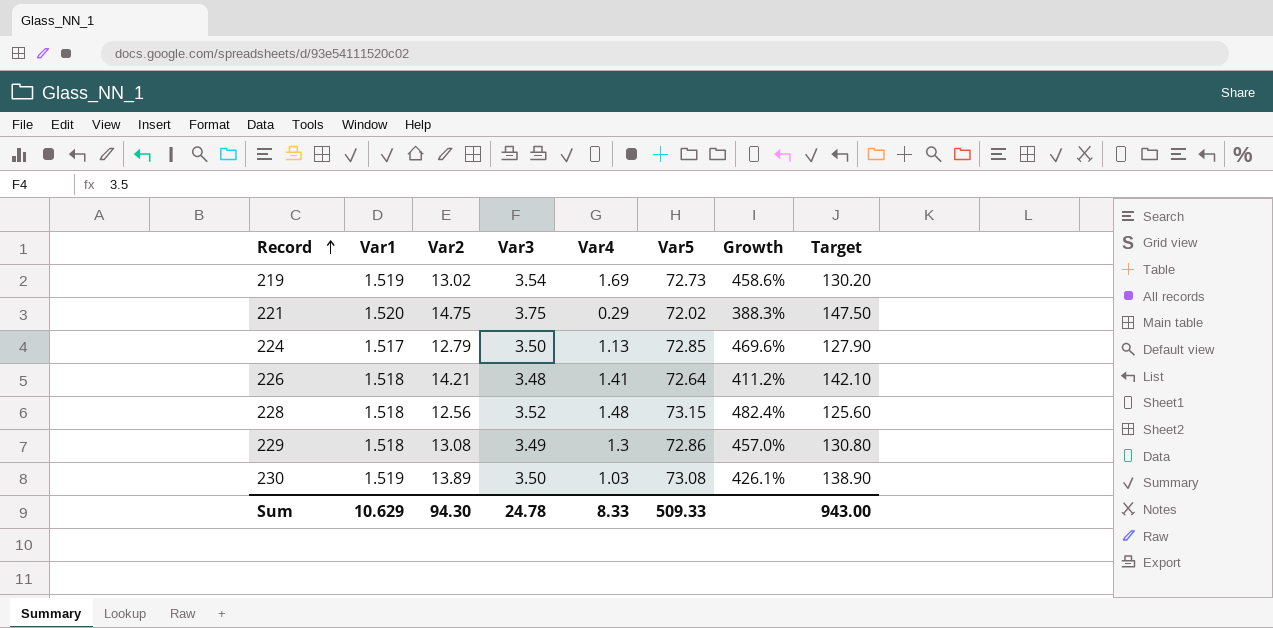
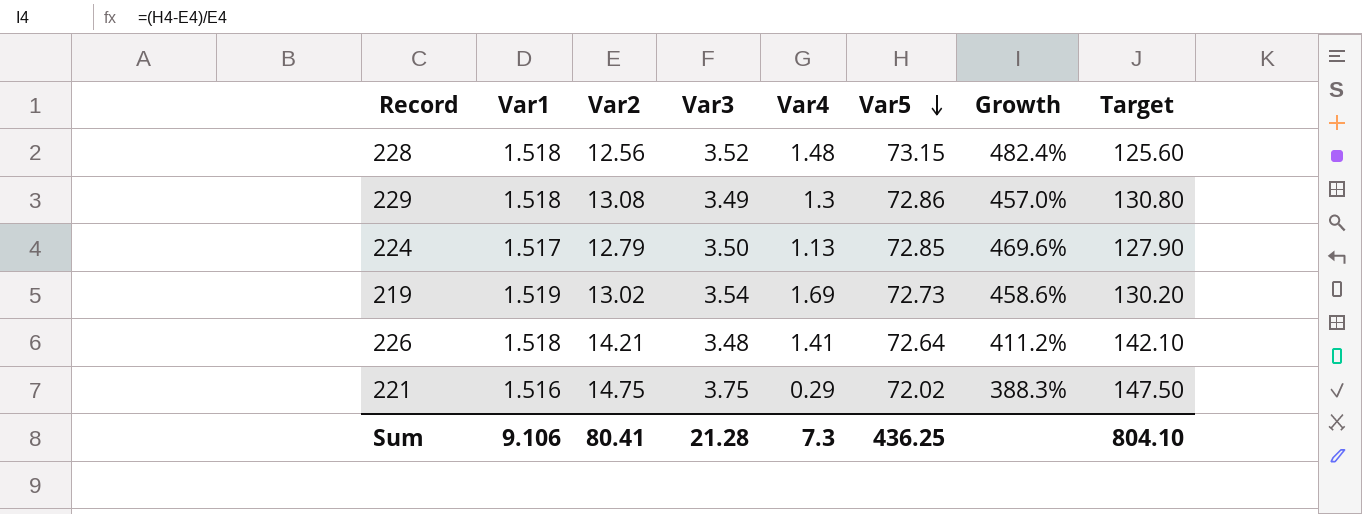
row order: Record ascending -> Var5 descending
row 230: 1.519 | 13.89 | 3.50 | 1.03 | 73.08 | 426.1% | 138.90 -> none
221 | Var1: 1.520 -> 1.516
Sum | Var1: 10.629 -> 9.106
Sum | Var2: 94.30 -> 80.41
Sum | Var3: 24.78 -> 21.28
Sum | Var4: 8.33 -> 7.3
Sum | Var5: 509.33 -> 436.25
Sum | Target: 943.00 -> 804.10

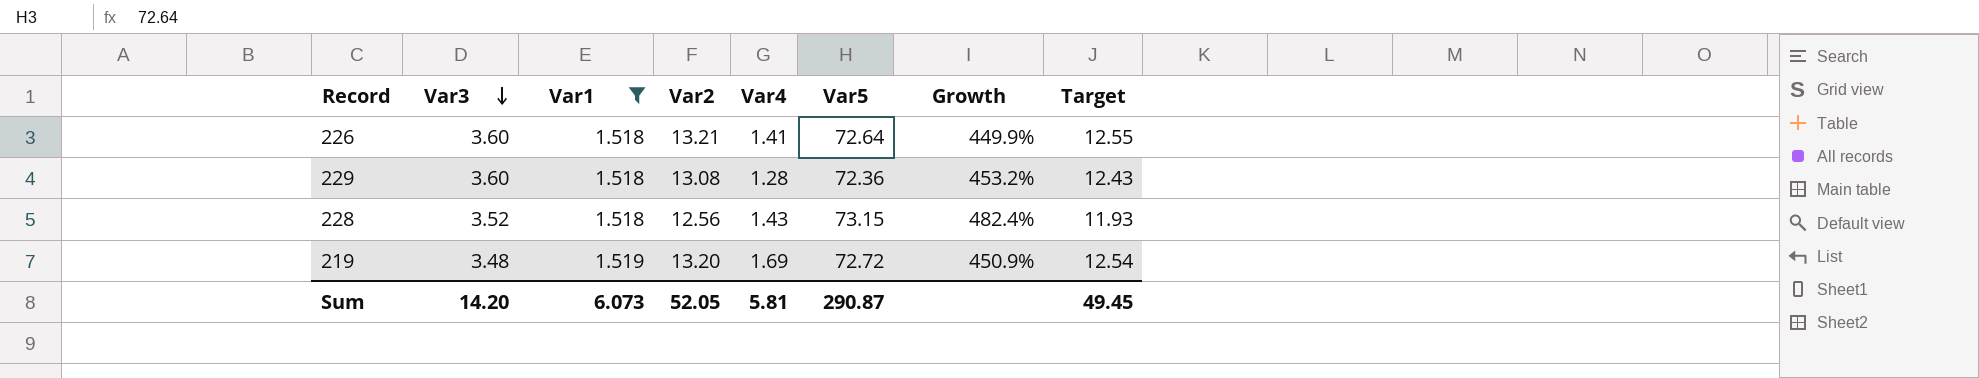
filter: none -> Var1 >= 1.518
row order: Var5 descending -> Var3 descending
column Var3 | position: 4 -> 2
column Target | formula: [Var2] * 10 -> [Var2] * 0.95
226 | Var3: 3.48 -> 3.60
226 | Var2: 14.21 -> 13.21
226 | Growth: 411.2% -> 449.9%
229 | Var3: 3.49 -> 3.60
229 | Var4: 1.3 -> 1.28
229 | Var5: 72.86 -> 72.36
229 | Growth: 457.0% -> 453.2%
228 | Var4: 1.48 -> 1.43
219 | Var3: 3.54 -> 3.48
219 | Var2: 13.02 -> 13.20
219 | Var5: 72.73 -> 72.72
219 | Growth: 458.6% -> 450.9%
Sum | Var3: 21.28 -> 14.20
Sum | Var1: 9.106 -> 6.073
Sum | Var2: 80.41 -> 52.05
Sum | Var4: 7.3 -> 5.81
Sum | Var5: 436.25 -> 290.87
Sum | Target: 804.10 -> 49.45

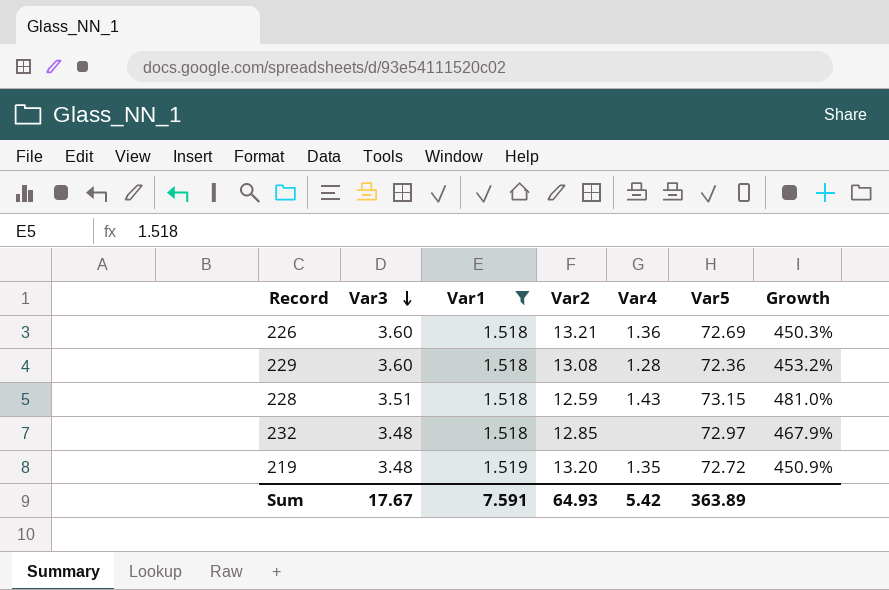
column Target | formula: [Var2] * 0.95 -> none
226 | Var4: 1.41 -> 1.36
226 | Var5: 72.64 -> 72.69
226 | Growth: 449.9% -> 450.3%
228 | Var3: 3.52 -> 3.51
228 | Var2: 12.56 -> 12.59
228 | Growth: 482.4% -> 481.0%
row 232: none -> 3.48 | 1.518 | 12.85 | none | 72.97 | 467.9%
219 | Var4: 1.69 -> 1.35
Sum | Var3: 14.20 -> 17.67
Sum | Var1: 6.073 -> 7.591
Sum | Var2: 52.05 -> 64.93
Sum | Var4: 5.81 -> 5.42
Sum | Var5: 290.87 -> 363.89

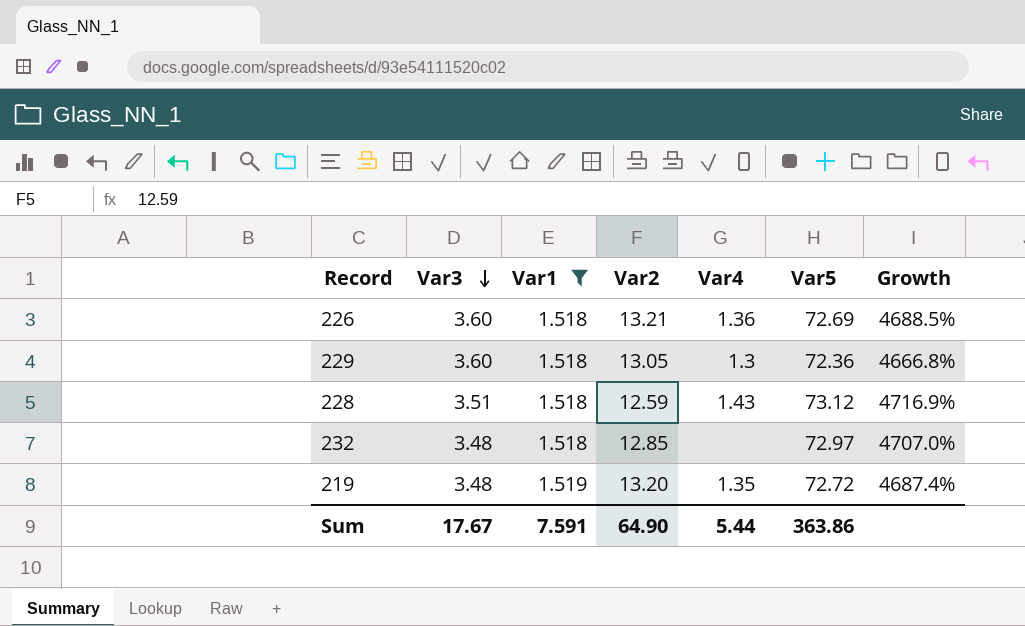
column Growth | formula: ([Var5] - [Var2]) / [Var2] -> ([Var5] - [Var1]) / [Var1]
229 | Var2: 13.08 -> 13.05
229 | Var4: 1.28 -> 1.3
228 | Var5: 73.15 -> 73.12
Sum | Var2: 64.93 -> 64.90
Sum | Var4: 5.42 -> 5.44
Sum | Var5: 363.89 -> 363.86

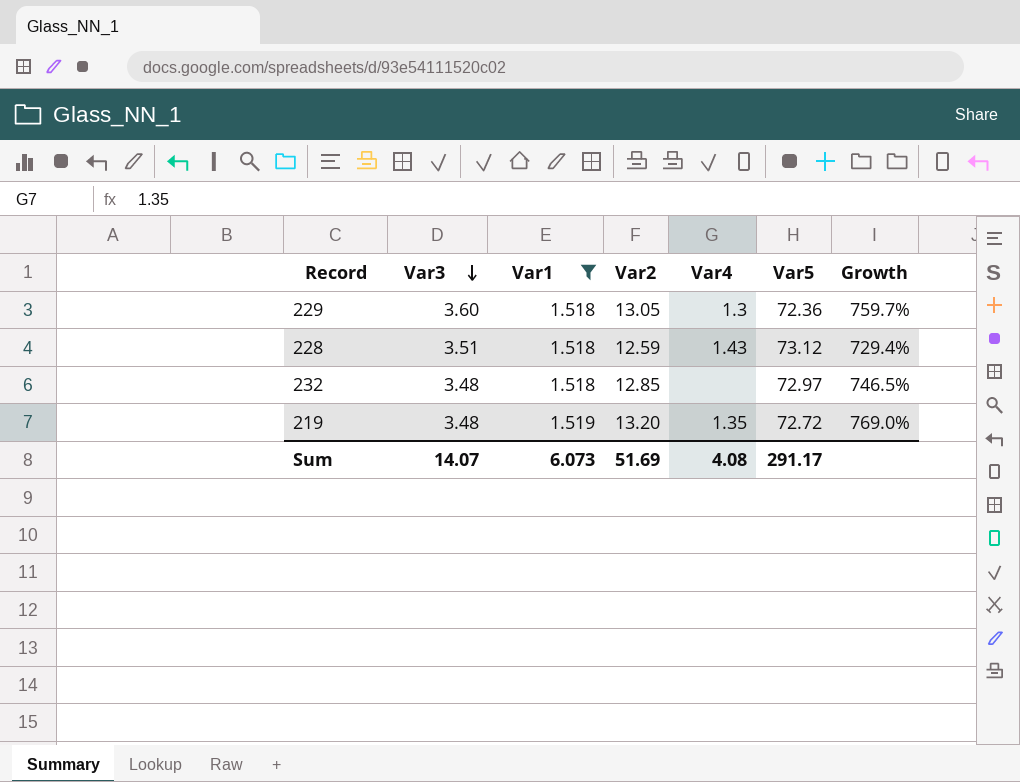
column Growth | formula: ([Var5] - [Var1]) / [Var1] -> ([Var2] - [Var1]) / [Var1]
row 226: 3.60 | 1.518 | 13.21 | 1.36 | 72.69 | 4688.5% -> none
Sum | Var3: 17.67 -> 14.07
Sum | Var1: 7.591 -> 6.073
Sum | Var2: 64.90 -> 51.69
Sum | Var4: 5.44 -> 4.08
Sum | Var5: 363.86 -> 291.17

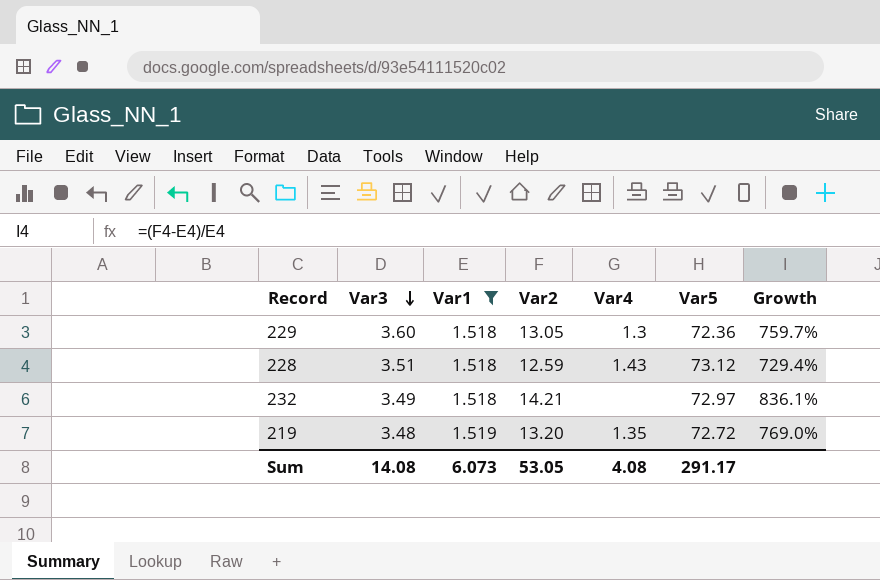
232 | Var3: 3.48 -> 3.49
232 | Var2: 12.85 -> 14.21
232 | Growth: 746.5% -> 836.1%
Sum | Var3: 14.07 -> 14.08
Sum | Var2: 51.69 -> 53.05

